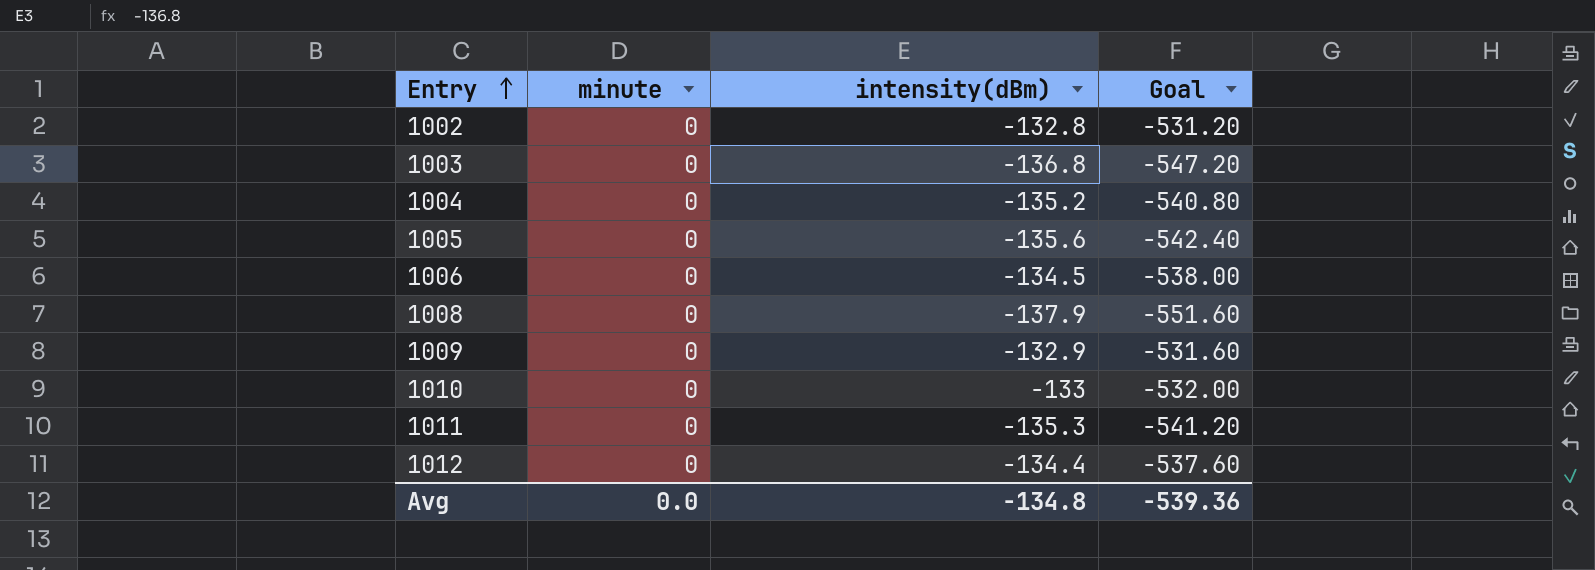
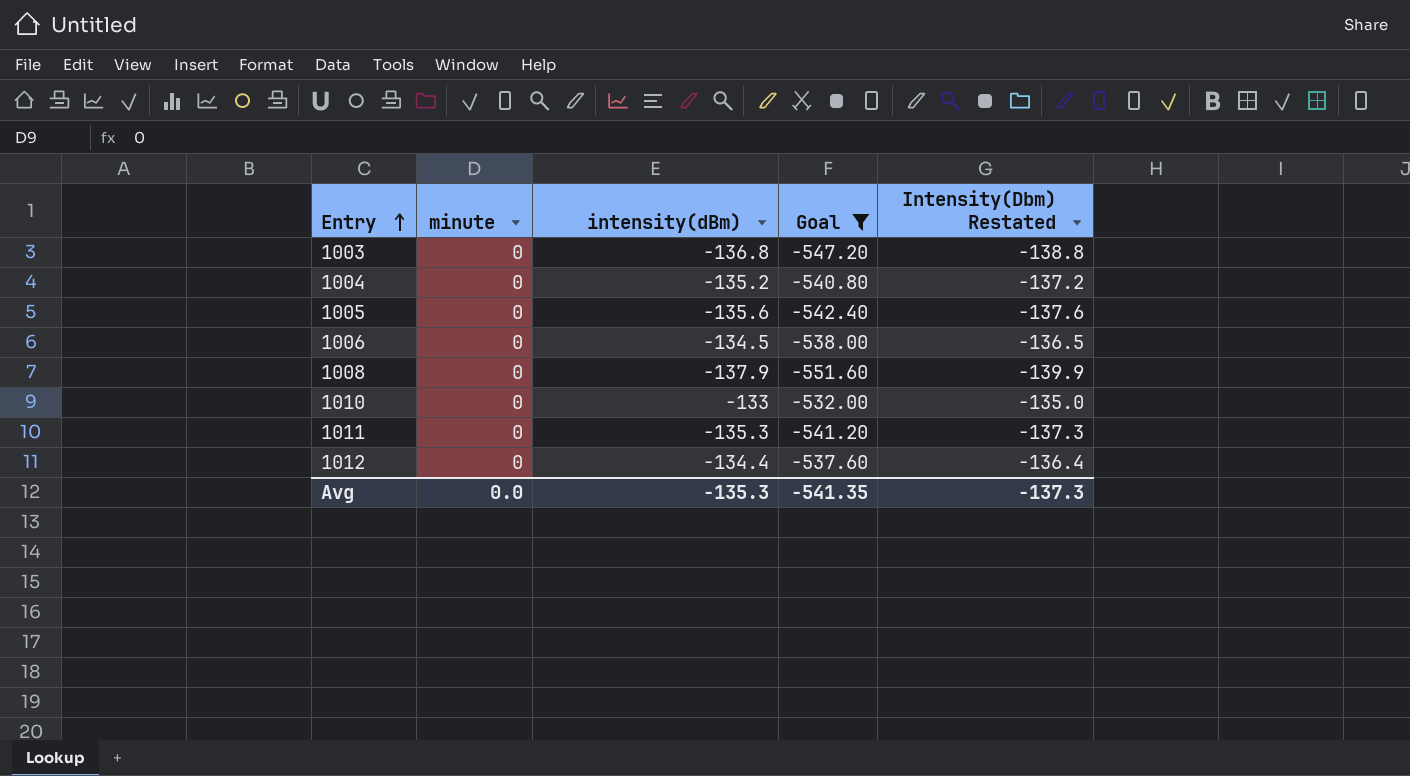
filter: none -> Goal <= -532.00
column Intensity(Dbm) Restated | formula: none -> [intensity(dBm)] - 2
Avg | intensity(dBm): -134.8 -> -135.3
Avg | Goal: -539.36 -> -541.35

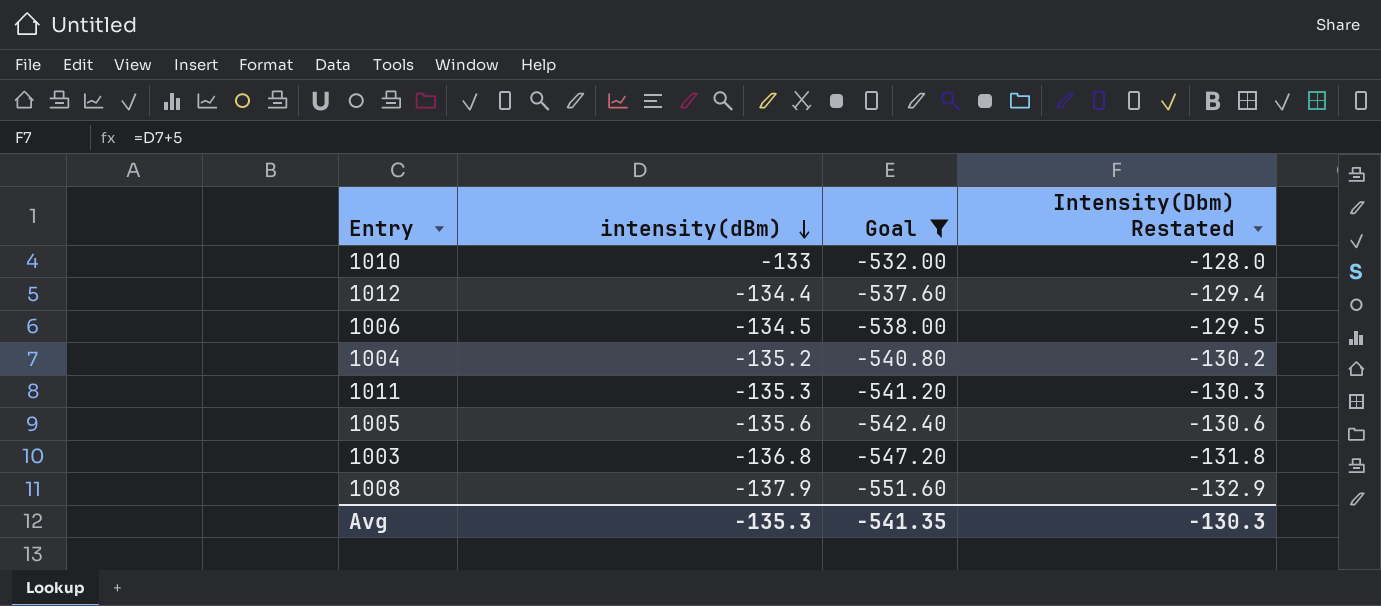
row order: Entry ascending -> intensity(dBm) descending
column minute | position: 2 -> none
column Intensity(Dbm) Restated | formula: [intensity(dBm)] - 2 -> [intensity(dBm)] + 5
Avg | Intensity(Dbm) Restated: -137.3 -> -130.3

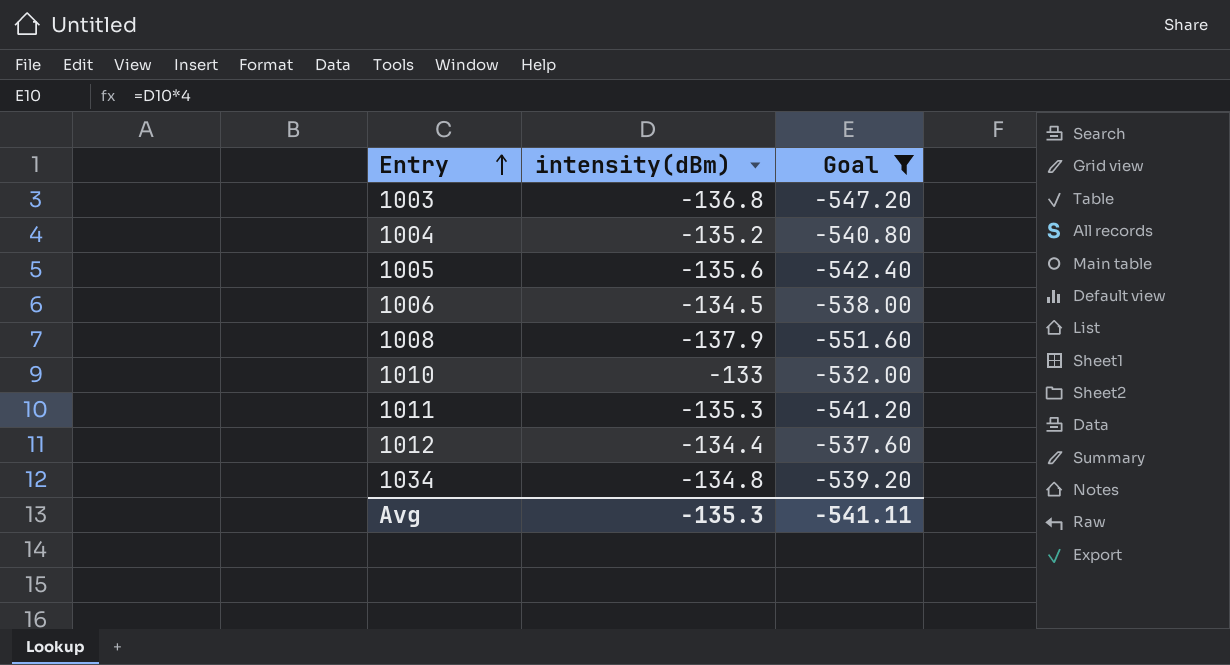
row order: intensity(dBm) descending -> Entry ascending
column Intensity(Dbm) Restated | formula: [intensity(dBm)] + 5 -> none
row 1034: none -> -134.8 | -539.20
Avg | Goal: -541.35 -> -541.11

